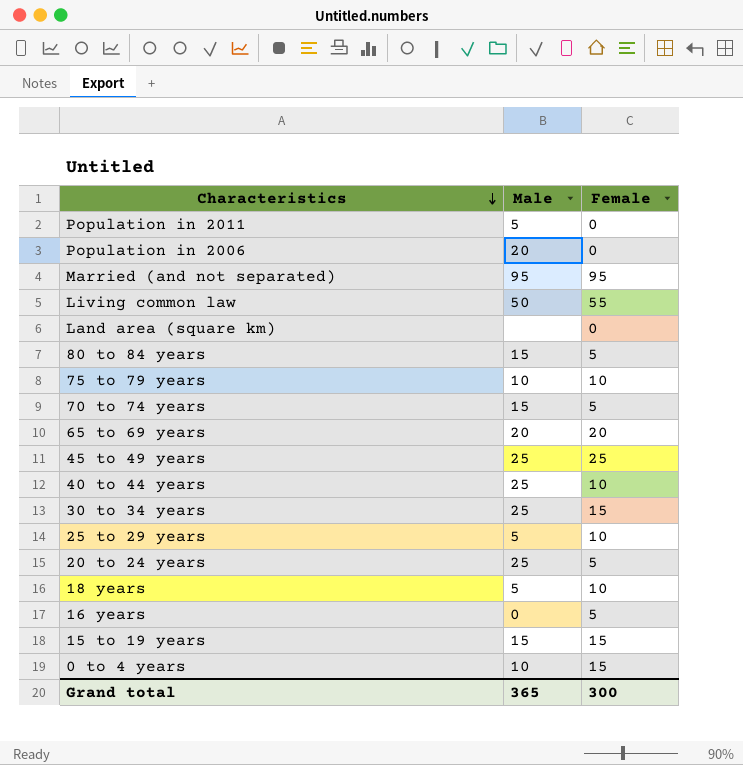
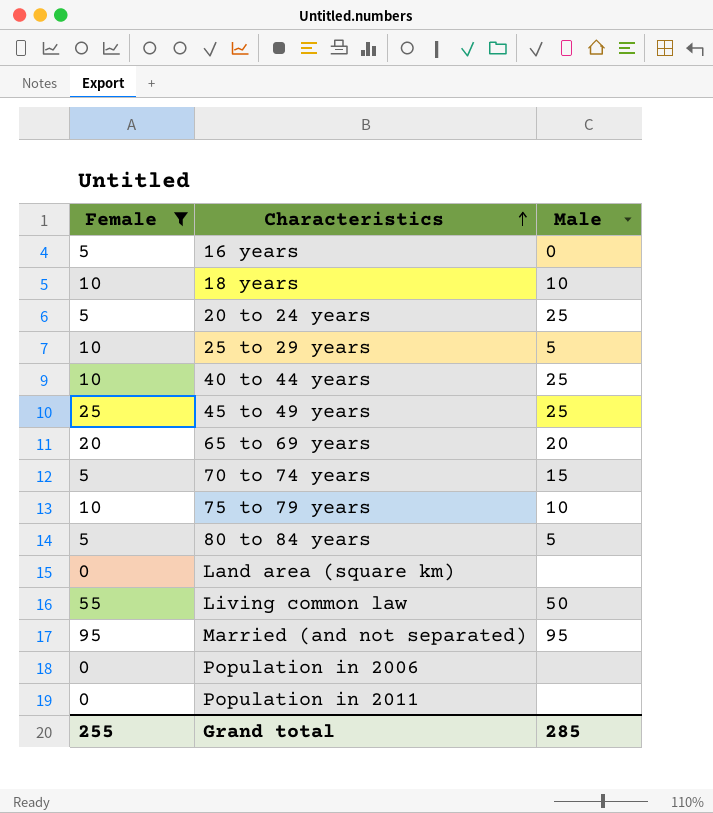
filter: none -> Female != 15
row order: Characteristics descending -> Characteristics ascending
column Female | position: 3 -> 1
18 years | Male: 5 -> 10
80 to 84 years | Male: 15 -> 5
Population in 2006 | Male: 20 -> none
Population in 2011 | Male: 5 -> none
Grand total | Female: 300 -> 255
Grand total | Male: 365 -> 285

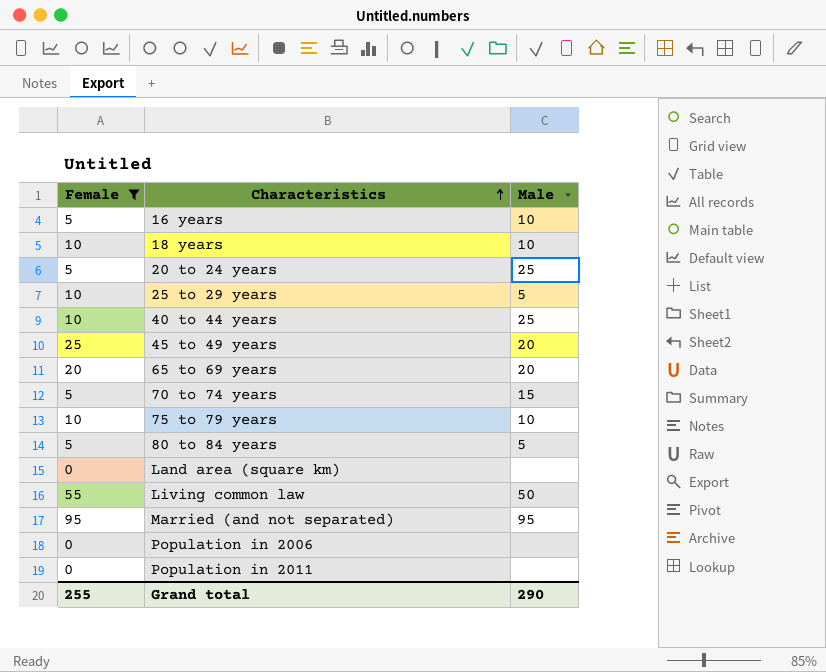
16 years | Male: 0 -> 10
45 to 49 years | Male: 25 -> 20
Grand total | Male: 285 -> 290

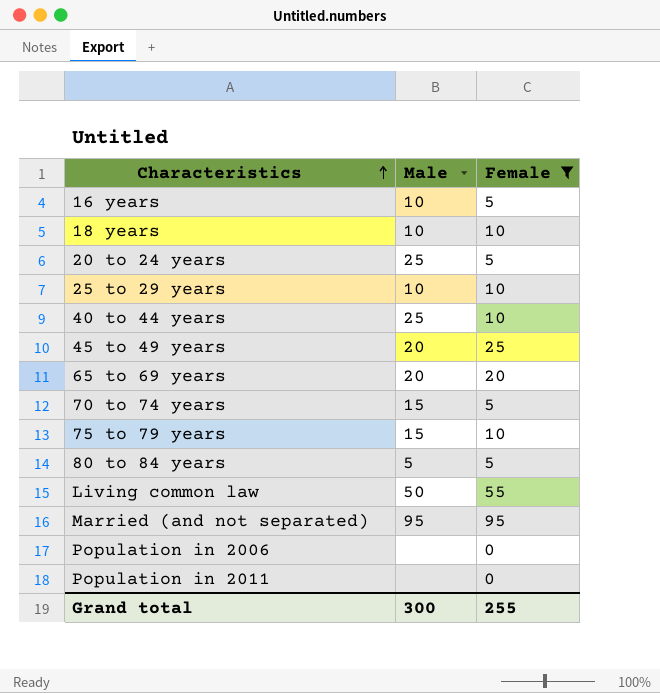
column Female | position: 1 -> 3
row Land area (square km): 0 | none -> none
25 to 29 years | Male: 5 -> 10
75 to 79 years | Male: 10 -> 15
Grand total | Male: 290 -> 300

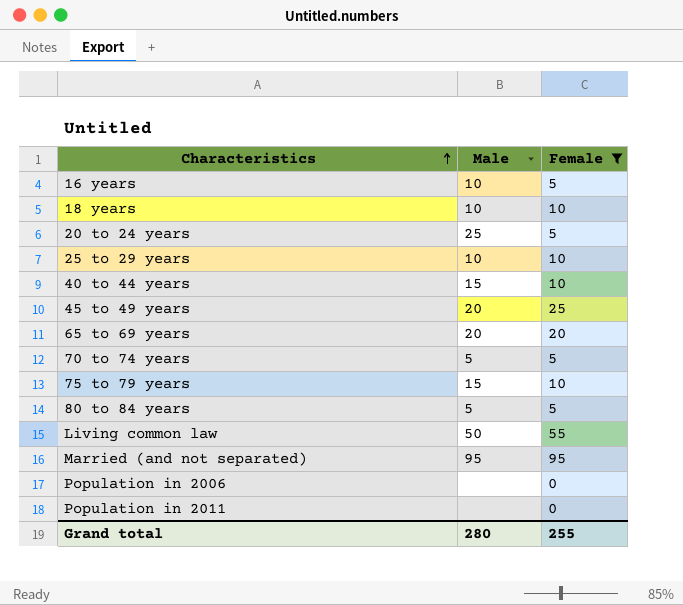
40 to 44 years | Male: 25 -> 15
70 to 74 years | Male: 15 -> 5
Grand total | Male: 300 -> 280

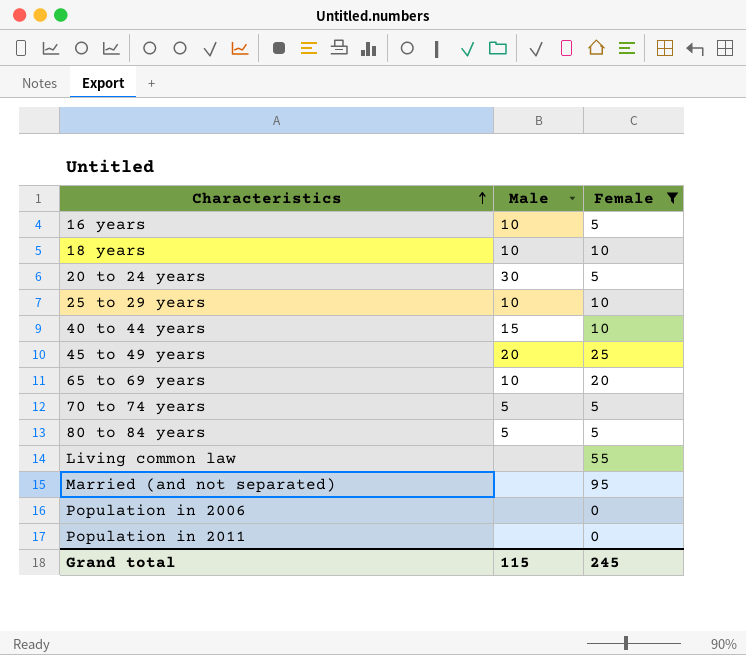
row 75 to 79 years: 15 | 10 -> none
20 to 24 years | Male: 25 -> 30
65 to 69 years | Male: 20 -> 10
Living common law | Male: 50 -> none
Married (and not separated) | Male: 95 -> none
Grand total | Male: 280 -> 115
Grand total | Female: 255 -> 245

